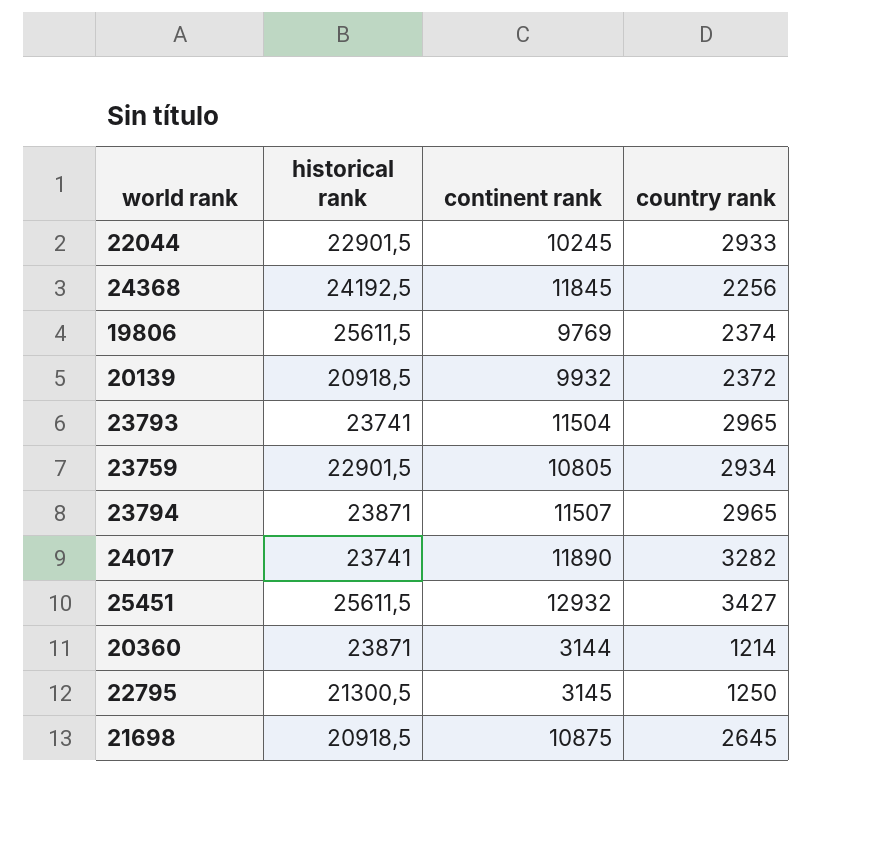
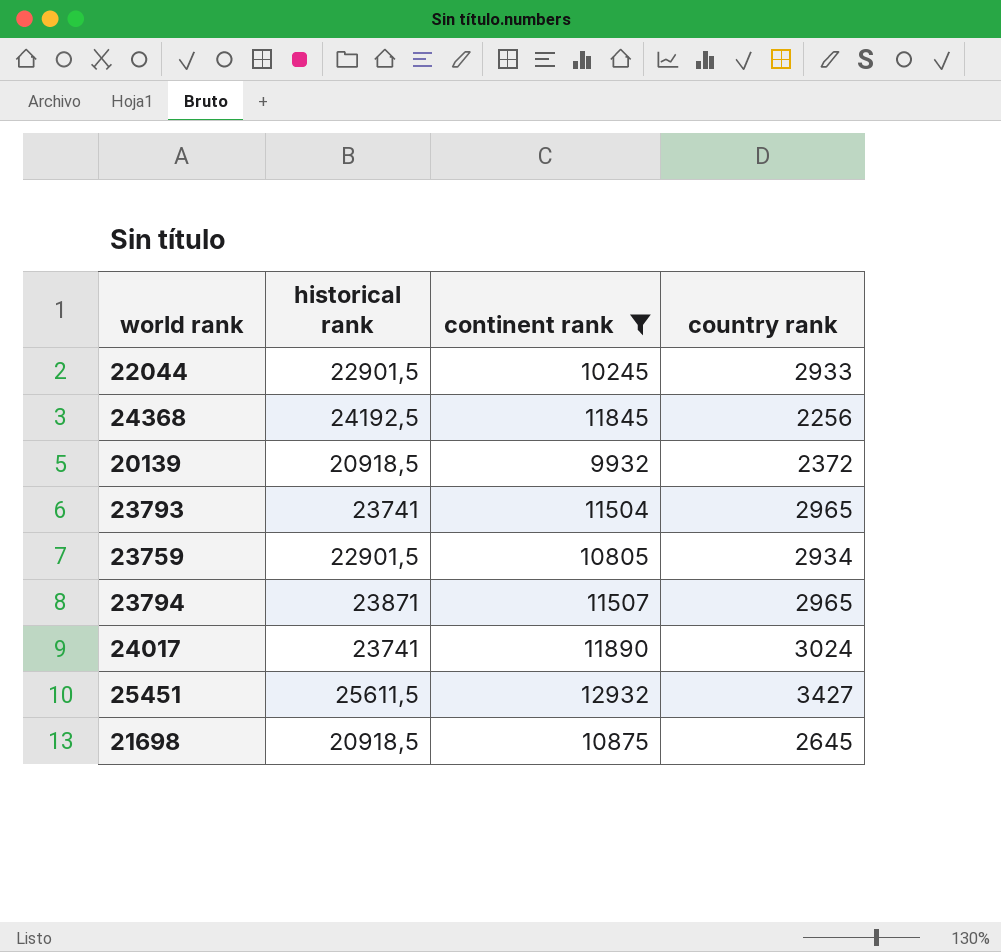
filter: none -> continent rank >= 9932
24017 | country rank: 3282 -> 3024

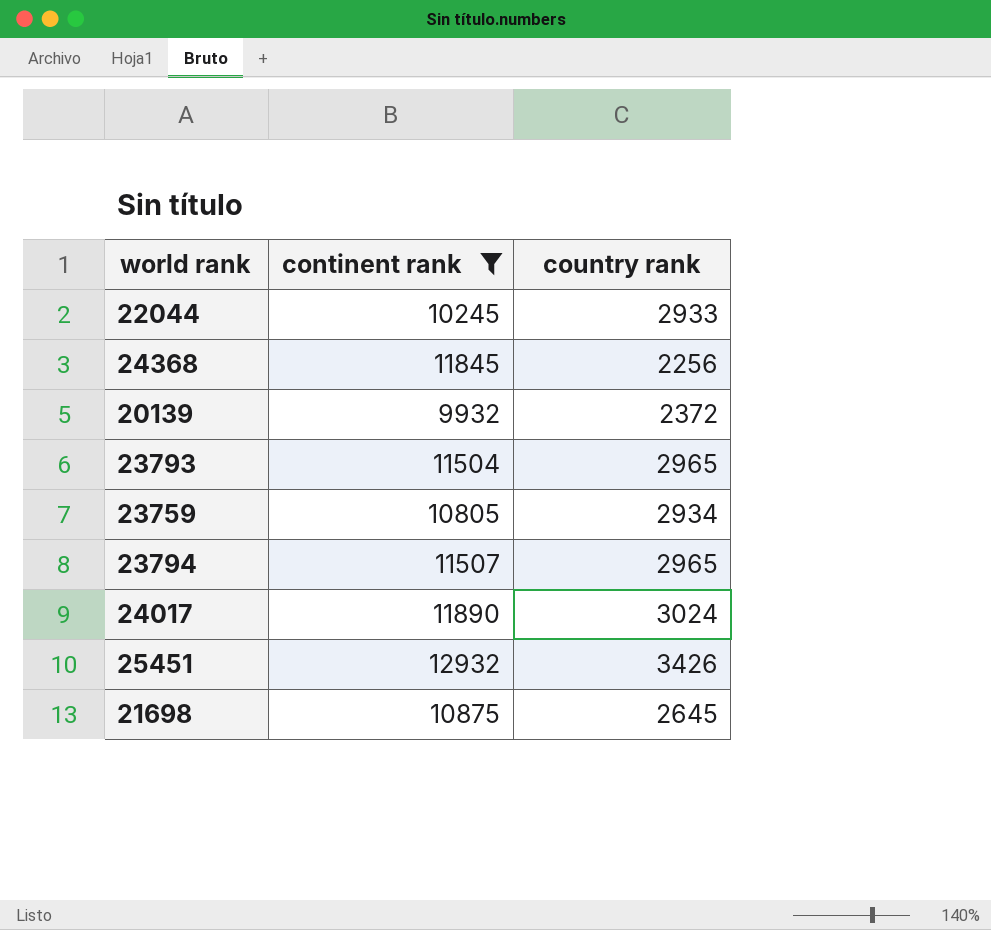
column historical rank | position: 2 -> none
25451 | country rank: 3427 -> 3426

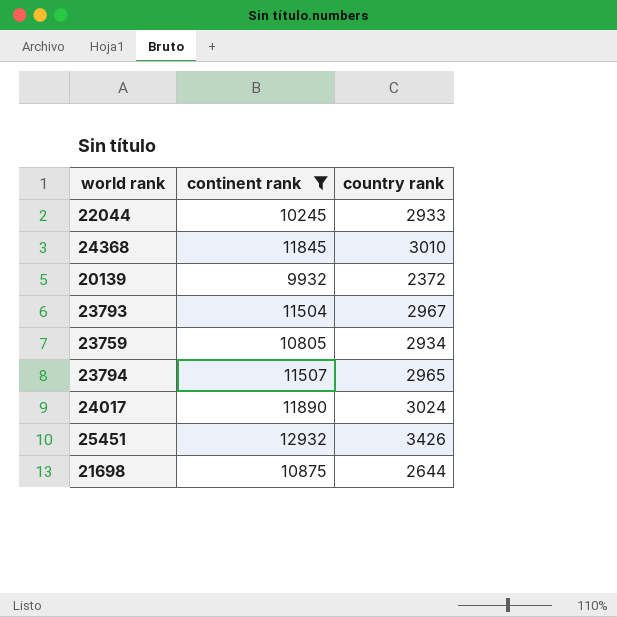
24368 | country rank: 2256 -> 3010
23793 | country rank: 2965 -> 2967
21698 | country rank: 2645 -> 2644

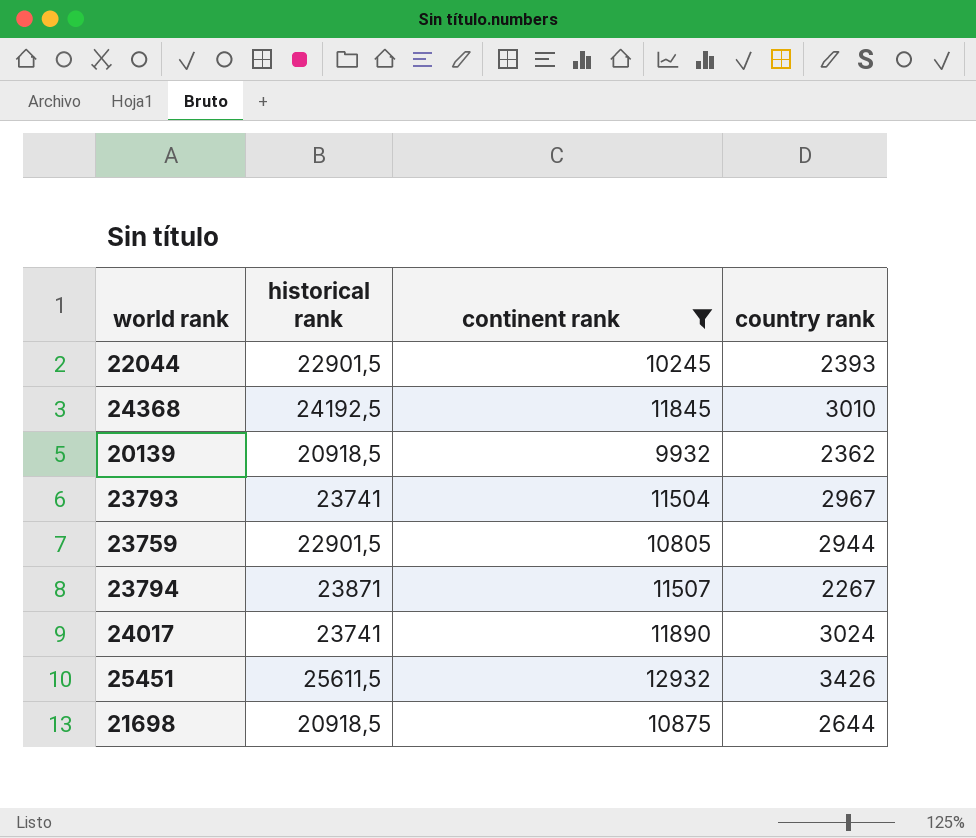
column historical rank | position: none -> 2
22044 | country rank: 2933 -> 2393
20139 | country rank: 2372 -> 2362
23759 | country rank: 2934 -> 2944
23794 | country rank: 2965 -> 2267

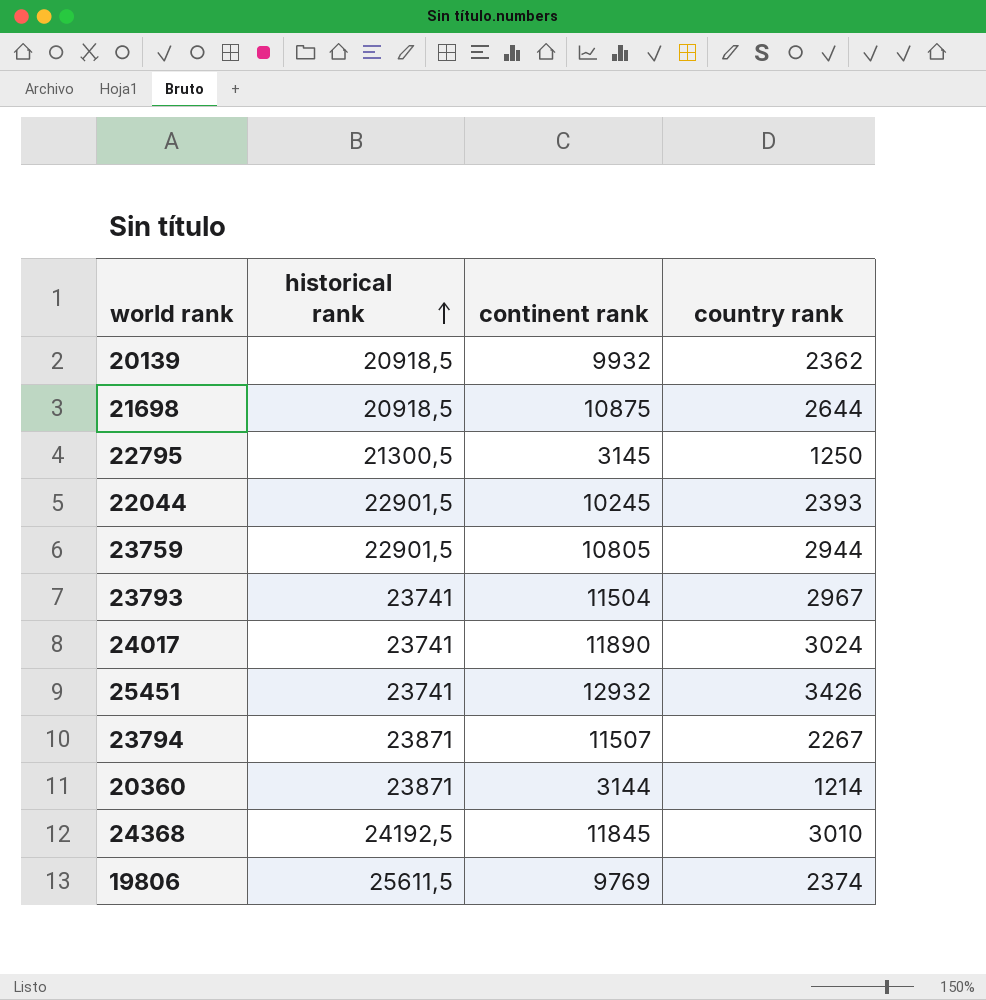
filter: continent rank >= 9932 -> none
row order: none -> historical rank ascending
25451 | historical rank: 25611,5 -> 23741

